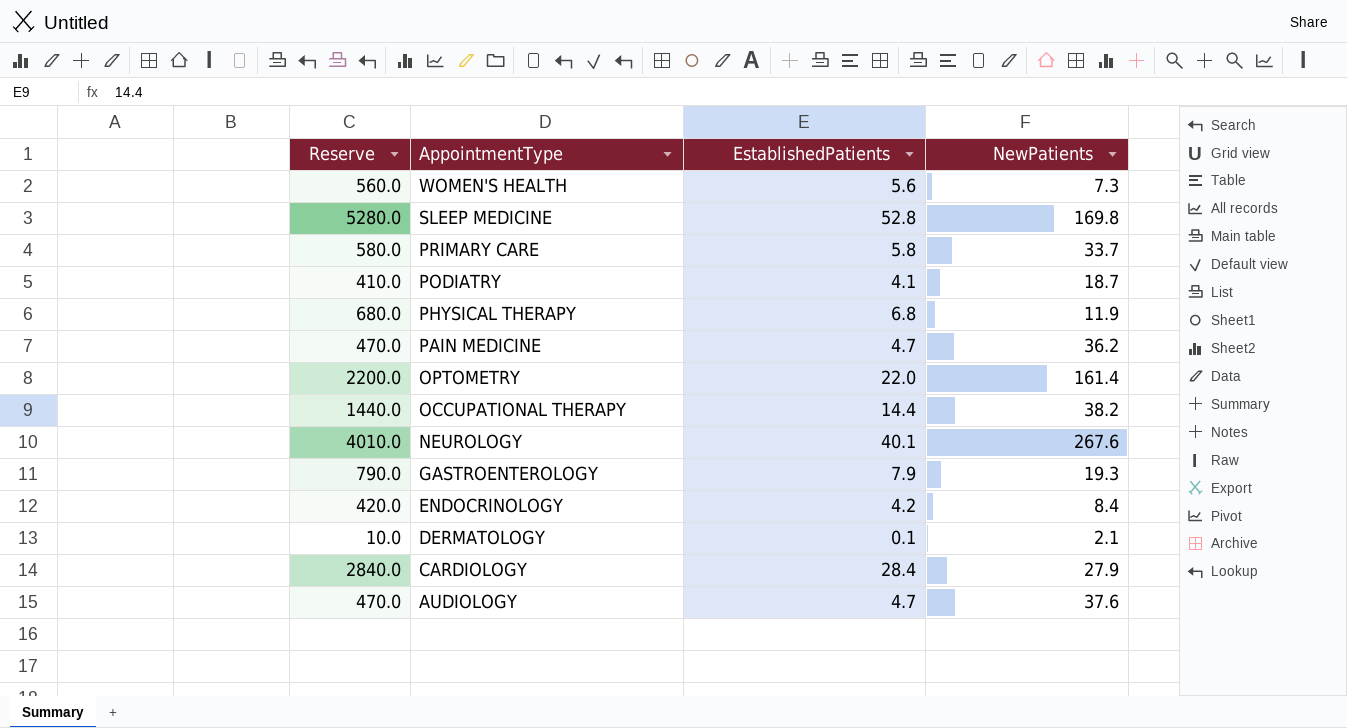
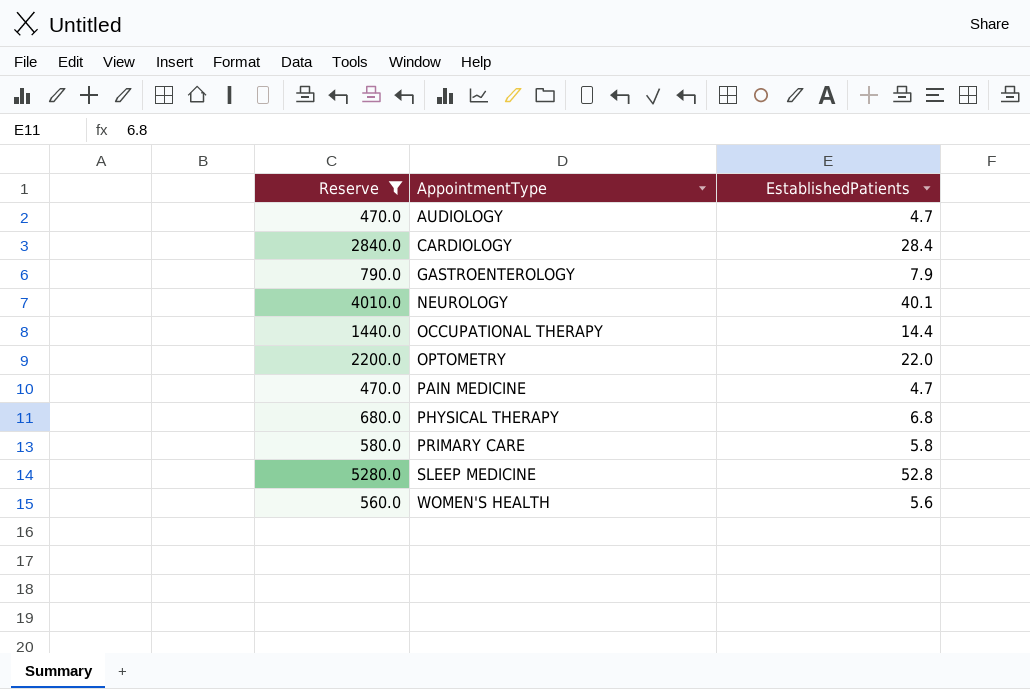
filter: none -> Reserve >= 470.0
row order: AppointmentType descending -> AppointmentType ascending
column NewPatients | position: 4 -> none

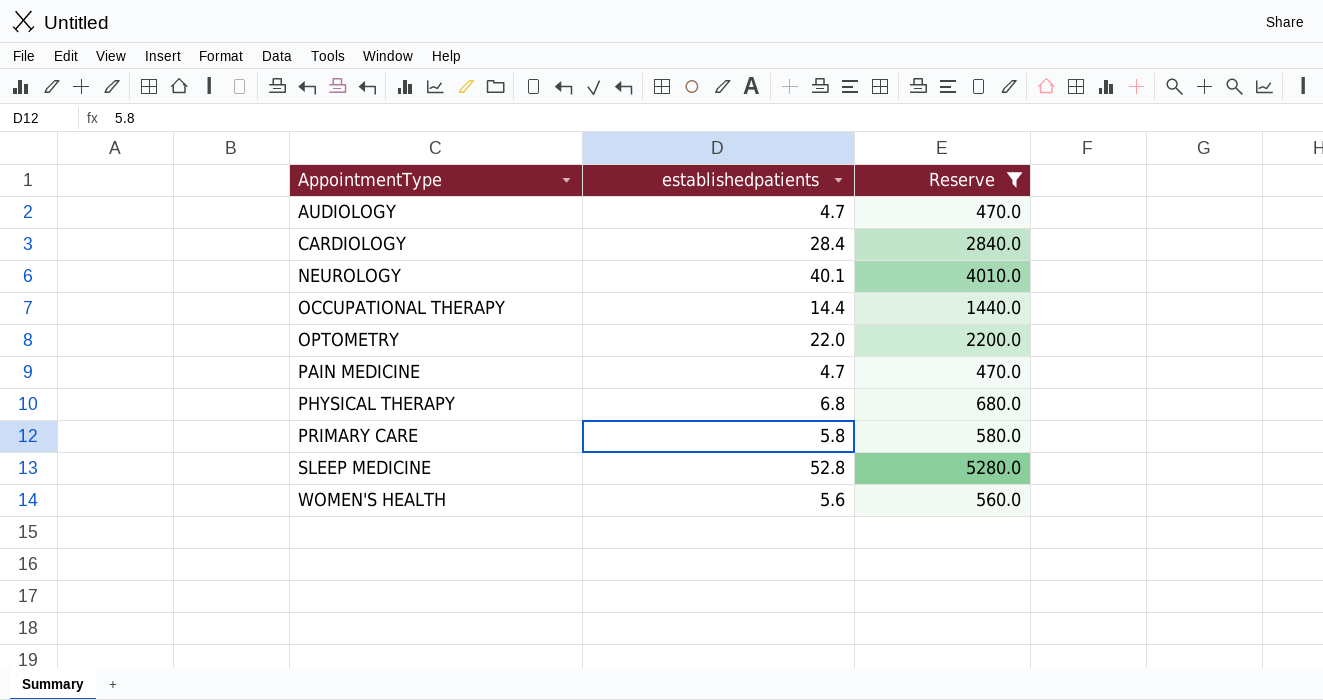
column name: EstablishedPatients -> establishedpatients
column Reserve | position: 1 -> 3
row GASTROENTEROLOGY: 790.0 | 7.9 -> none

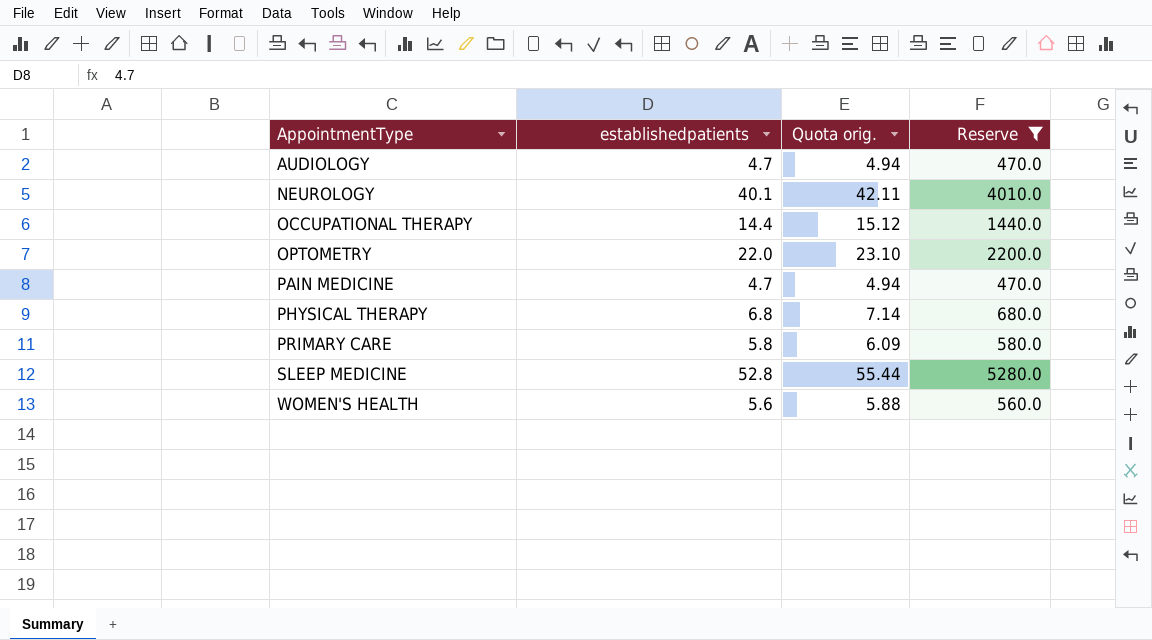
column Quota orig. | formula: none -> [establishedpatients] * 1.05
row CARDIOLOGY: 28.4 | 2840.0 -> none

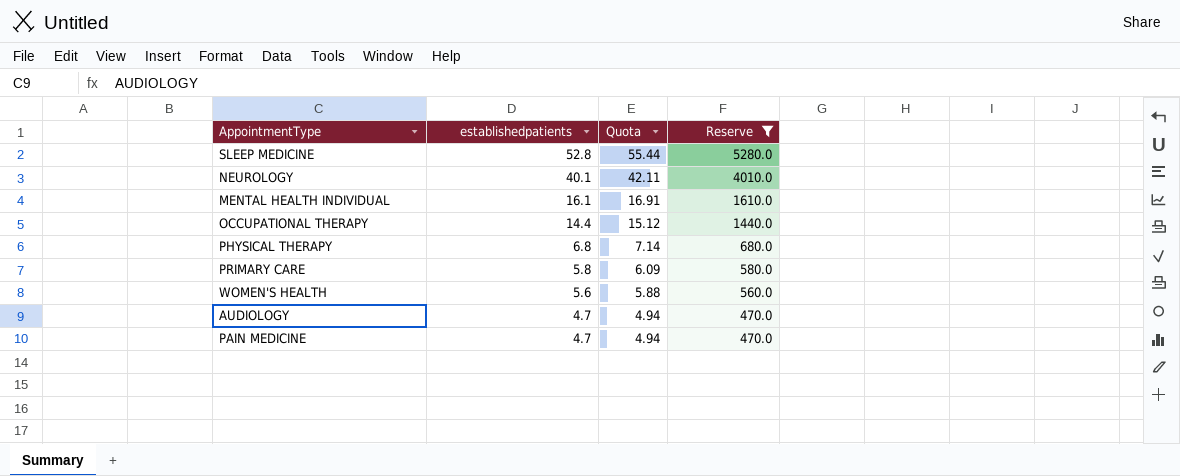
row order: AppointmentType ascending -> establishedpatients descending
column name: Quota orig. -> Quota
row OPTOMETRY: 22.0 | 23.10 | 2200.0 -> none
row MENTAL HEALTH INDIVIDUAL: none -> 16.1 | 16.91 | 1610.0

